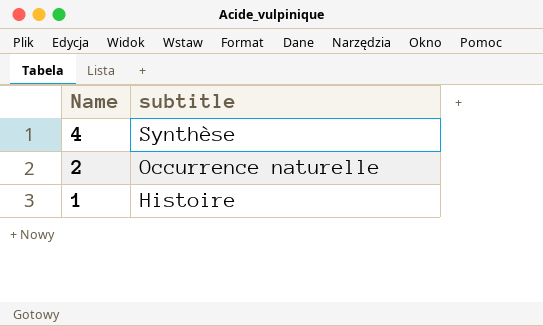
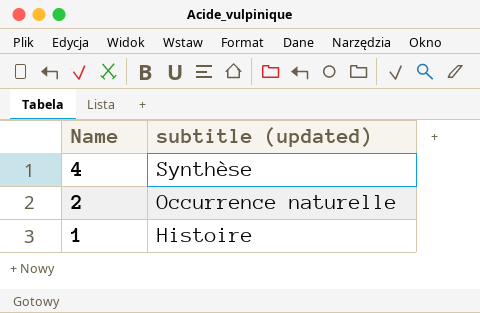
column name: subtitle -> subtitle (updated)

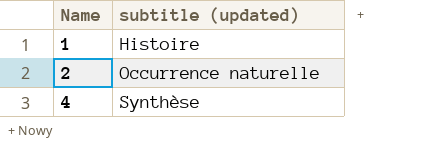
row order: Name descending -> Name ascending

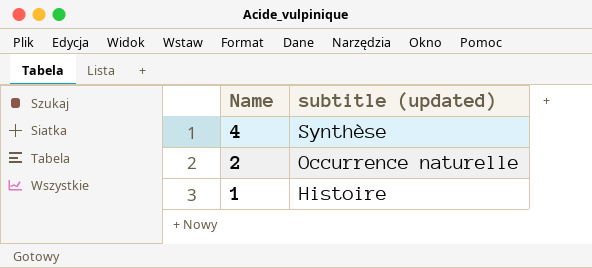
row order: Name ascending -> Name descending

